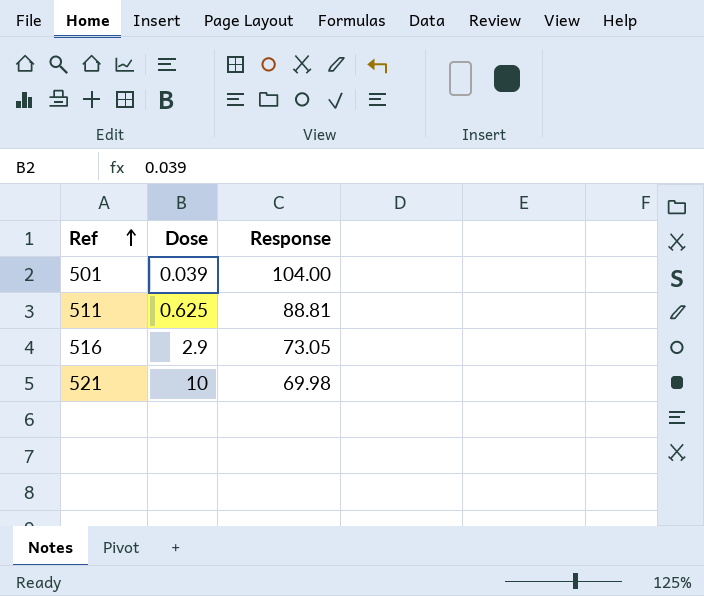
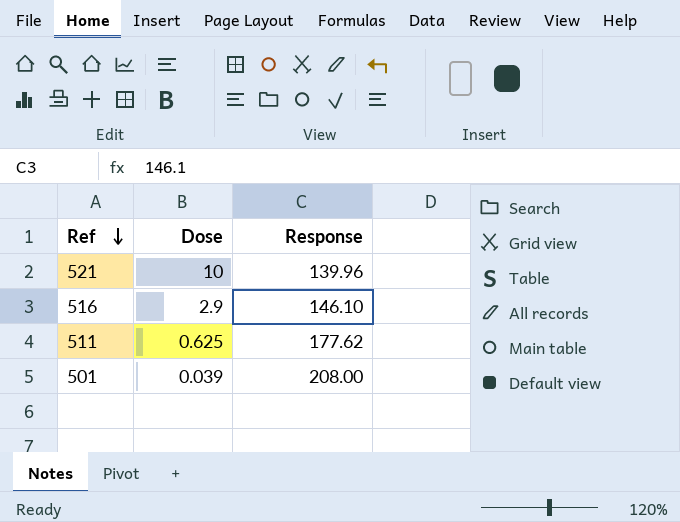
row order: Ref ascending -> Ref descending
521 | Response: 69.98 -> 139.96
516 | Response: 73.05 -> 146.10
511 | Response: 88.81 -> 177.62
501 | Response: 104.00 -> 208.00

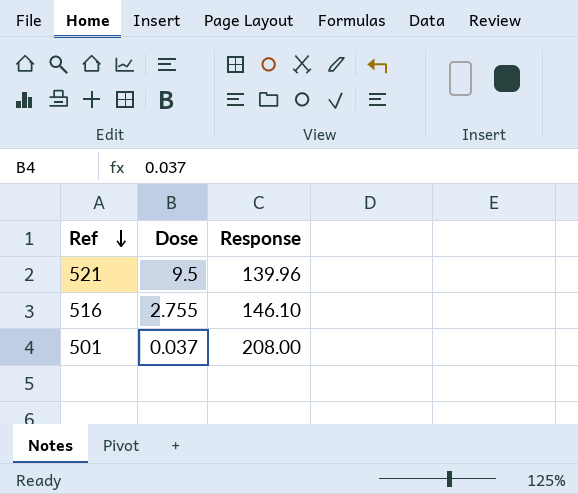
row 511: 0.625 | 177.62 -> none
521 | Dose: 10 -> 9.5
516 | Dose: 2.9 -> 2.755
501 | Dose: 0.039 -> 0.037

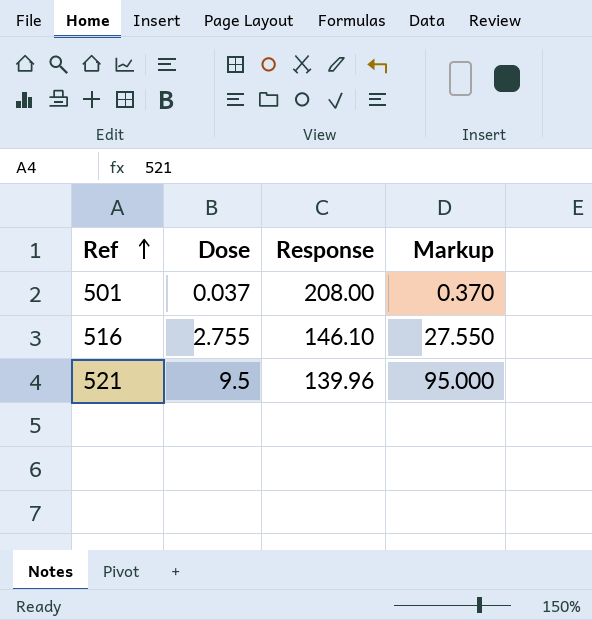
row order: Ref descending -> Ref ascending
column Markup | formula: none -> [Dose] * 10

